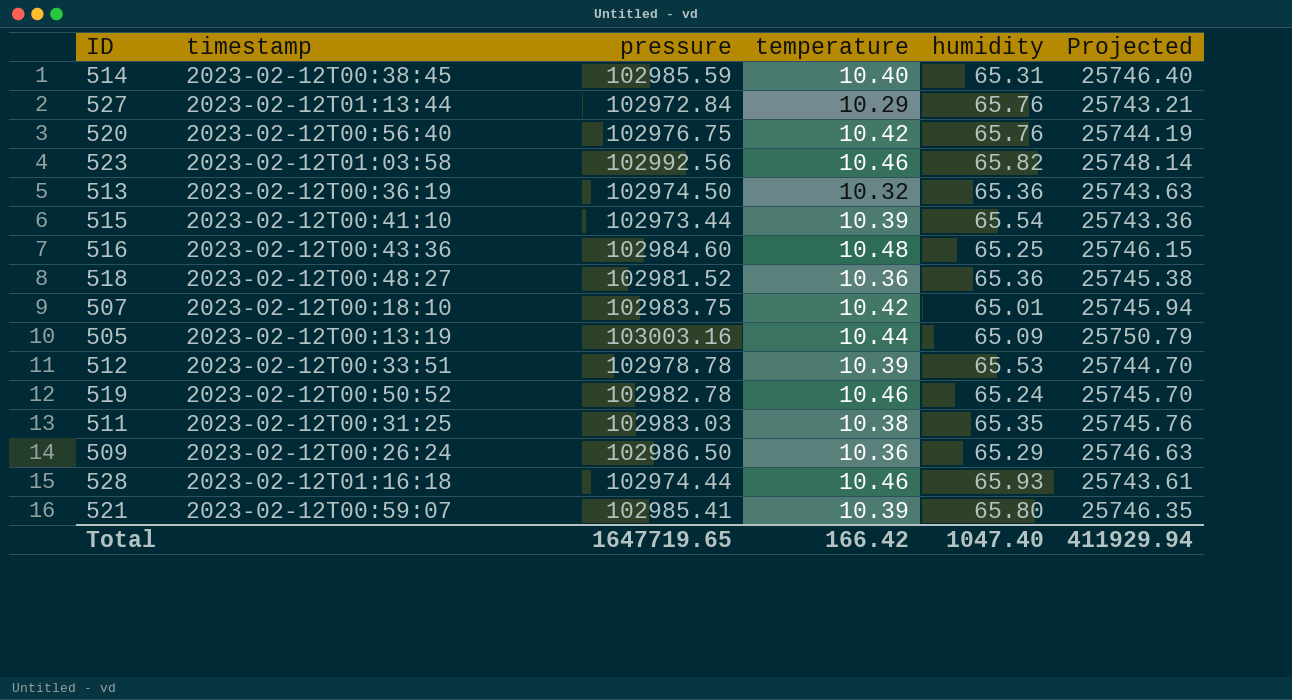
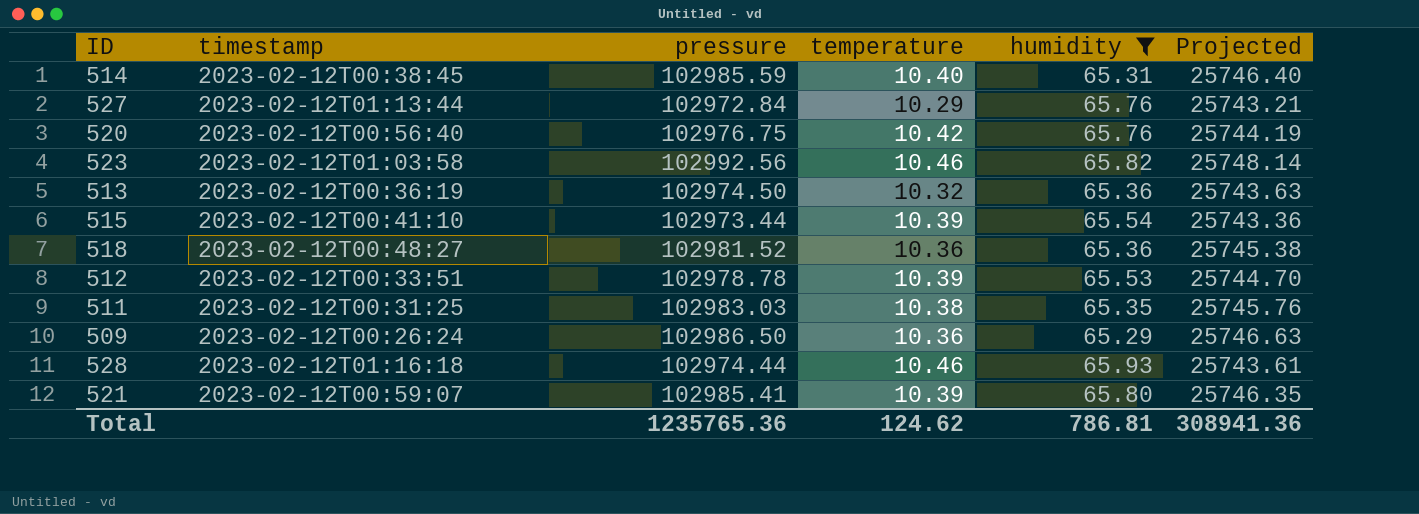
filter: none -> humidity >= 65.29
Total | pressure: 1647719.65 -> 1235765.36
Total | temperature: 166.42 -> 124.62
Total | humidity: 1047.40 -> 786.81
Total | Projected: 411929.94 -> 308941.36

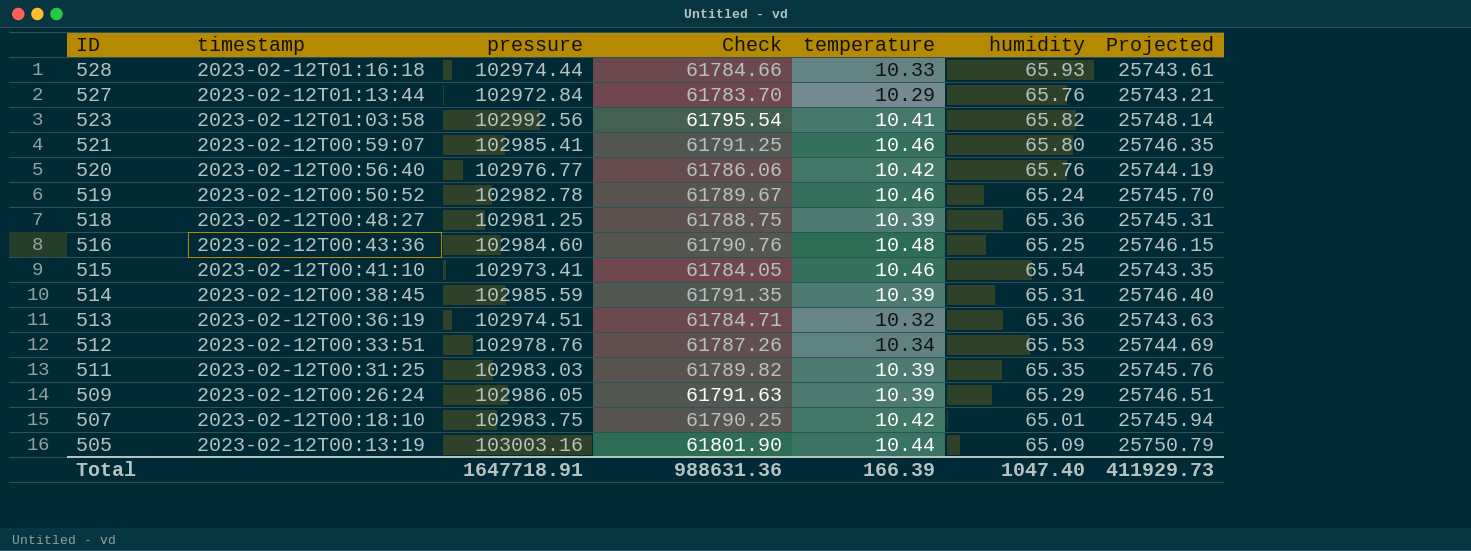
filter: humidity >= 65.29 -> none
row order: none -> ID descending
column Check | formula: none -> [pressure] * 0.6
528 | temperature: 10.46 -> 10.33
523 | temperature: 10.46 -> 10.41
521 | temperature: 10.39 -> 10.46
520 | pressure: 102976.75 -> 102976.77
518 | pressure: 102981.52 -> 102981.25
518 | temperature: 10.36 -> 10.39
518 | Projected: 25745.38 -> 25745.31
515 | pressure: 102973.44 -> 102973.41
515 | temperature: 10.39 -> 10.46
515 | Projected: 25743.36 -> 25743.35
514 | temperature: 10.40 -> 10.39
513 | pressure: 102974.50 -> 102974.51
512 | pressure: 102978.78 -> 102978.76
512 | temperature: 10.39 -> 10.34
512 | Projected: 25744.70 -> 25744.69
511 | temperature: 10.38 -> 10.39
509 | pressure: 102986.50 -> 102986.05
509 | temperature: 10.36 -> 10.39
509 | Projected: 25746.63 -> 25746.51
Total | pressure: 1235765.36 -> 1647718.91
Total | temperature: 124.62 -> 166.39
Total | humidity: 786.81 -> 1047.40
Total | Projected: 308941.36 -> 411929.73

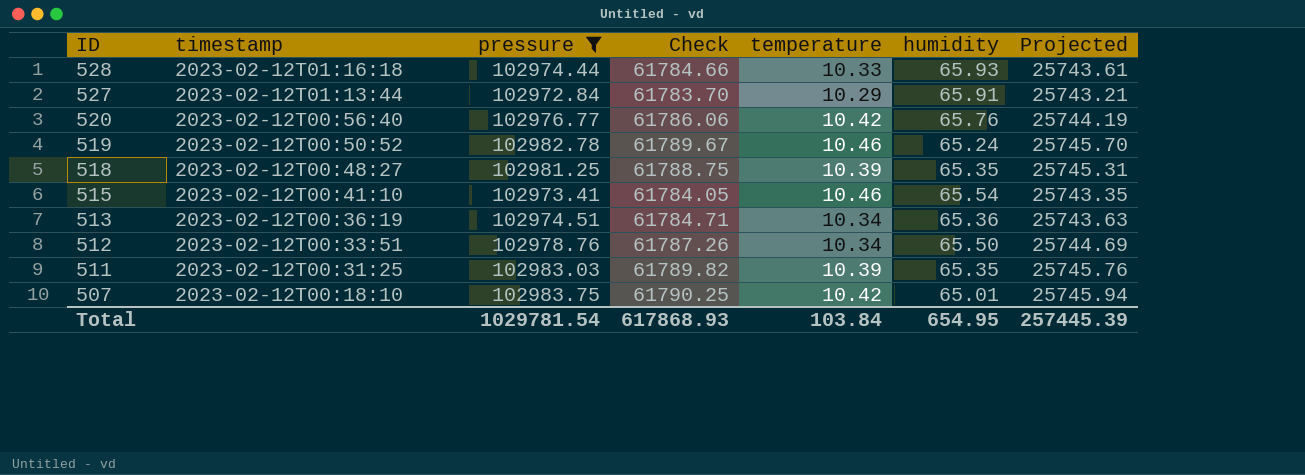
filter: none -> pressure <= 102983.75
527 | humidity: 65.76 -> 65.91
518 | humidity: 65.36 -> 65.35
513 | temperature: 10.32 -> 10.34
512 | humidity: 65.53 -> 65.50
Total | pressure: 1647718.91 -> 1029781.54
Total | Check: 988631.36 -> 617868.93
Total | temperature: 166.39 -> 103.84
Total | humidity: 1047.40 -> 654.95
Total | Projected: 411929.73 -> 257445.39

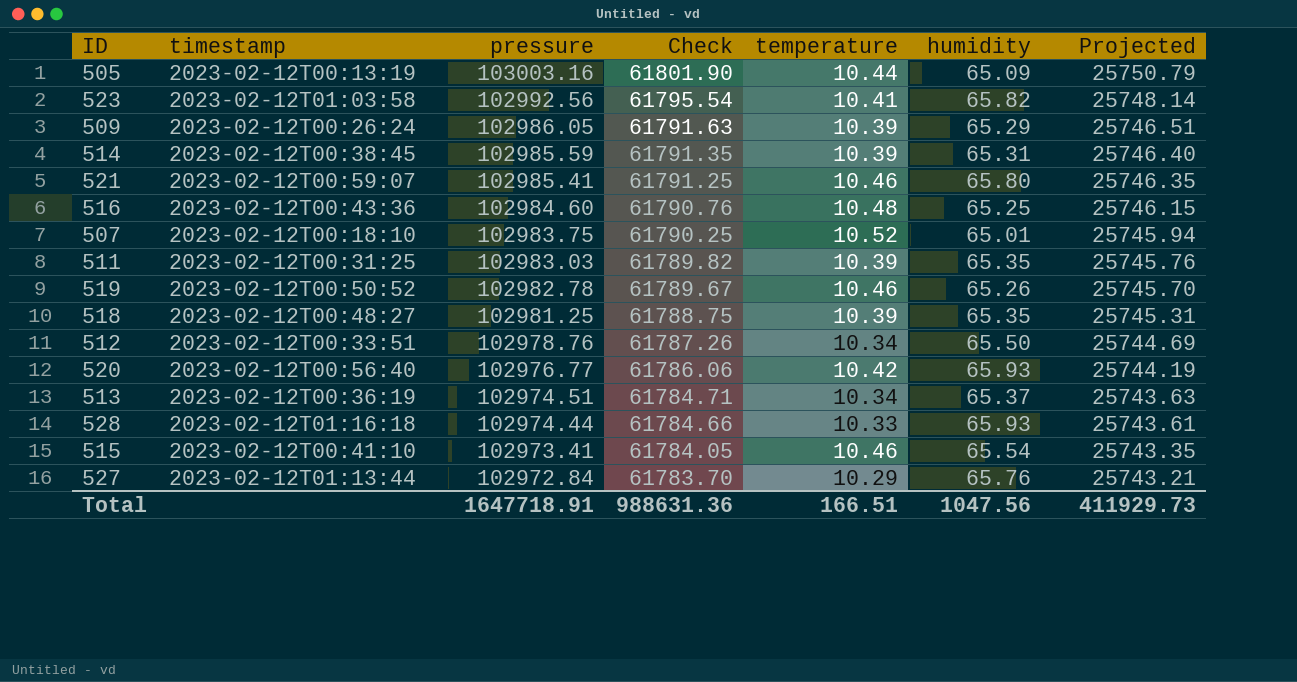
filter: pressure <= 102983.75 -> none
row order: ID descending -> pressure descending
507 | temperature: 10.42 -> 10.52
519 | humidity: 65.24 -> 65.26
520 | humidity: 65.76 -> 65.93
513 | humidity: 65.36 -> 65.37
527 | humidity: 65.91 -> 65.76
Total | pressure: 1029781.54 -> 1647718.91
Total | Check: 617868.93 -> 988631.36
Total | temperature: 103.84 -> 166.51
Total | humidity: 654.95 -> 1047.56
Total | Projected: 257445.39 -> 411929.73

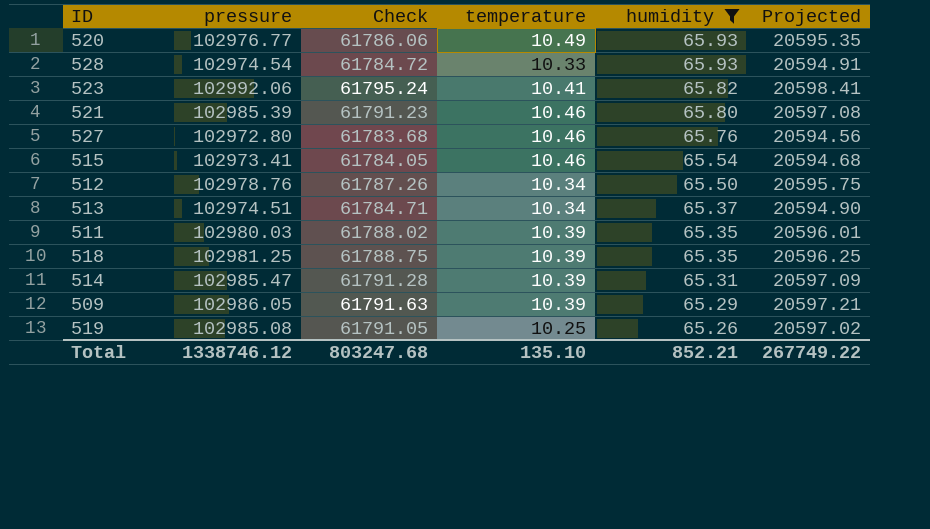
filter: none -> humidity >= 65.26
row order: pressure descending -> humidity descending
column timestamp | position: 2 -> none
column Projected | formula: [pressure] * 0.25 -> [pressure] * 0.2
520 | temperature: 10.42 -> 10.49
528 | pressure: 102974.44 -> 102974.54
528 | Check: 61784.66 -> 61784.72
523 | pressure: 102992.56 -> 102992.06
523 | Check: 61795.54 -> 61795.24
521 | pressure: 102985.41 -> 102985.39
521 | Check: 61791.25 -> 61791.23
527 | pressure: 102972.84 -> 102972.80
527 | Check: 61783.70 -> 61783.68
527 | temperature: 10.29 -> 10.46
511 | pressure: 102983.03 -> 102980.03
511 | Check: 61789.82 -> 61788.02
514 | pressure: 102985.59 -> 102985.47
514 | Check: 61791.35 -> 61791.28
519 | pressure: 102982.78 -> 102985.08
519 | Check: 61789.67 -> 61791.05
519 | temperature: 10.46 -> 10.25
Total | pressure: 1647718.91 -> 1338746.12
Total | Check: 988631.36 -> 803247.68
Total | temperature: 166.51 -> 135.10
Total | humidity: 1047.56 -> 852.21
Total | Projected: 411929.73 -> 267749.22

